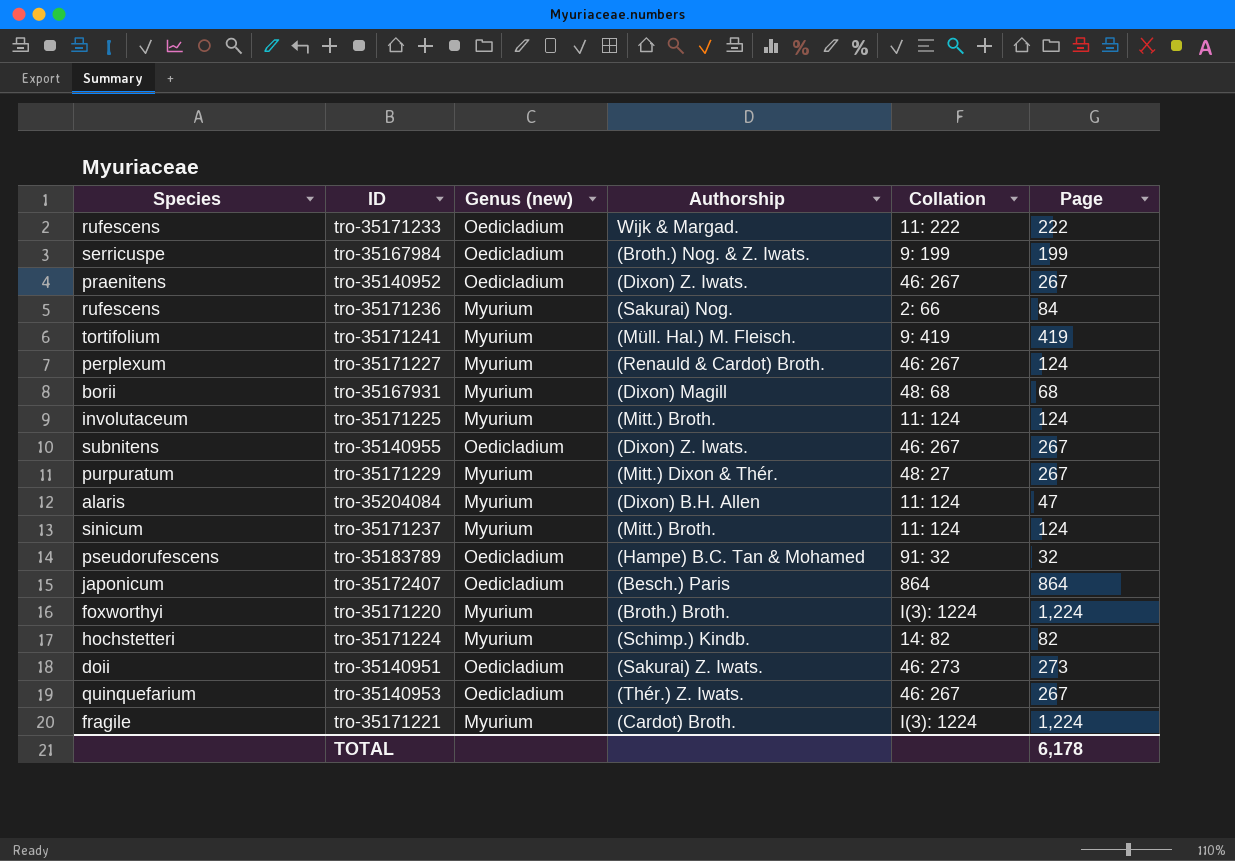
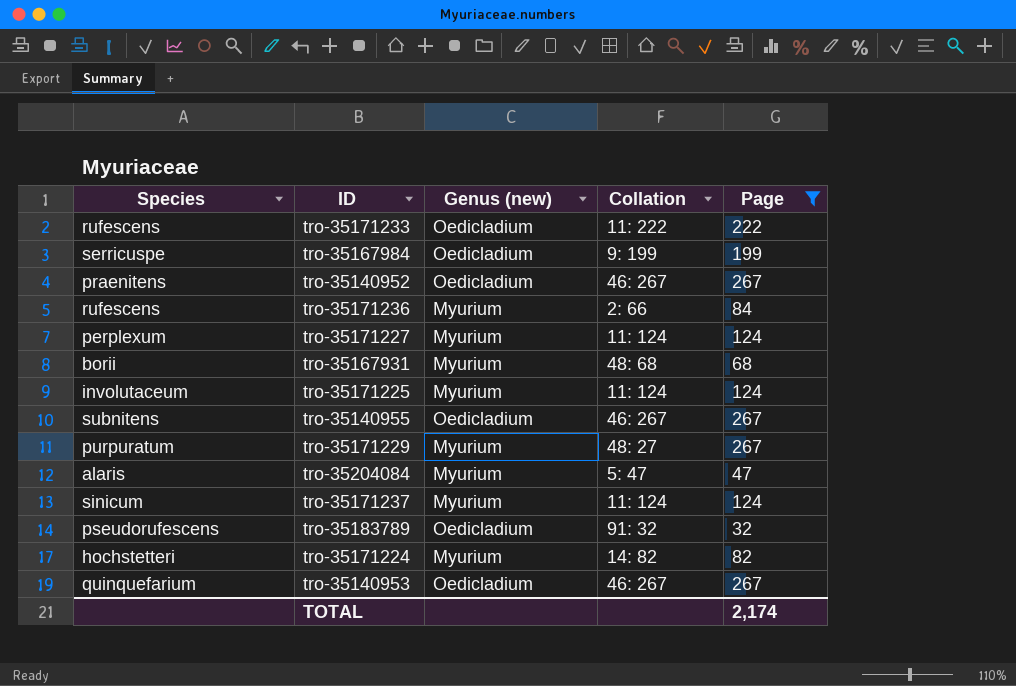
filter: none -> Page <= 267
column Authorship | position: 4 -> none
tro-35171227 | Collation: 46: 267 -> 11: 124
tro-35204084 | Collation: 11: 124 -> 5: 47
TOTAL | Page: 6,178 -> 2,174

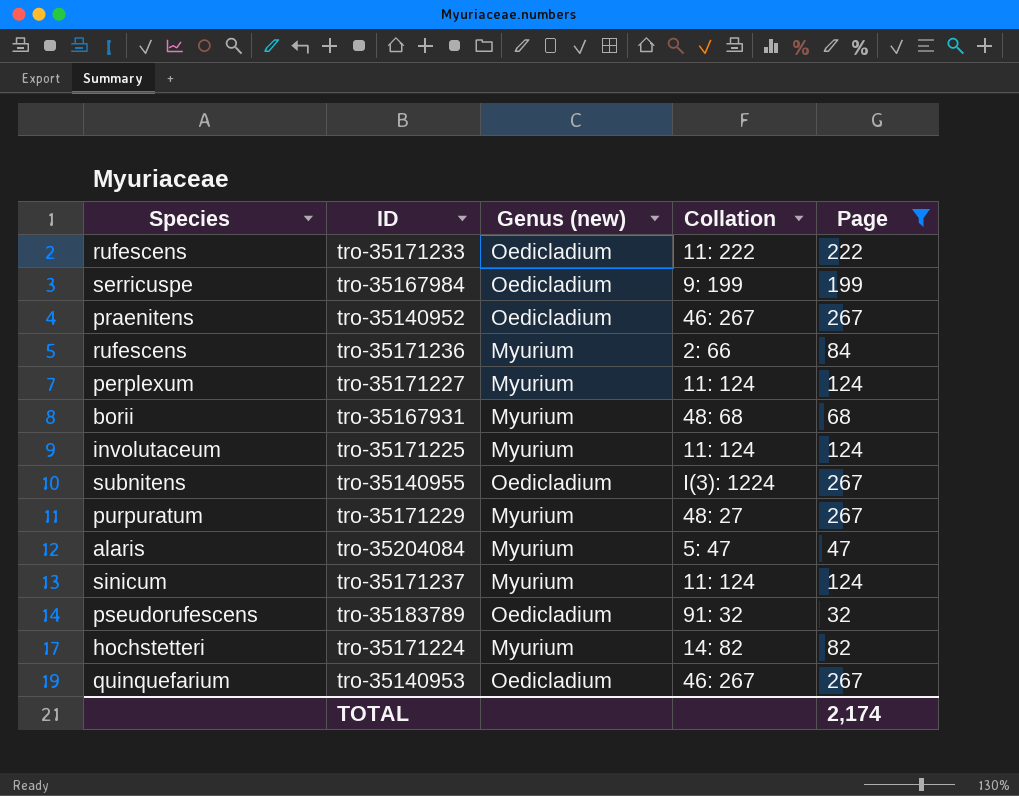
tro-35140955 | Collation: 46: 267 -> I(3): 1224

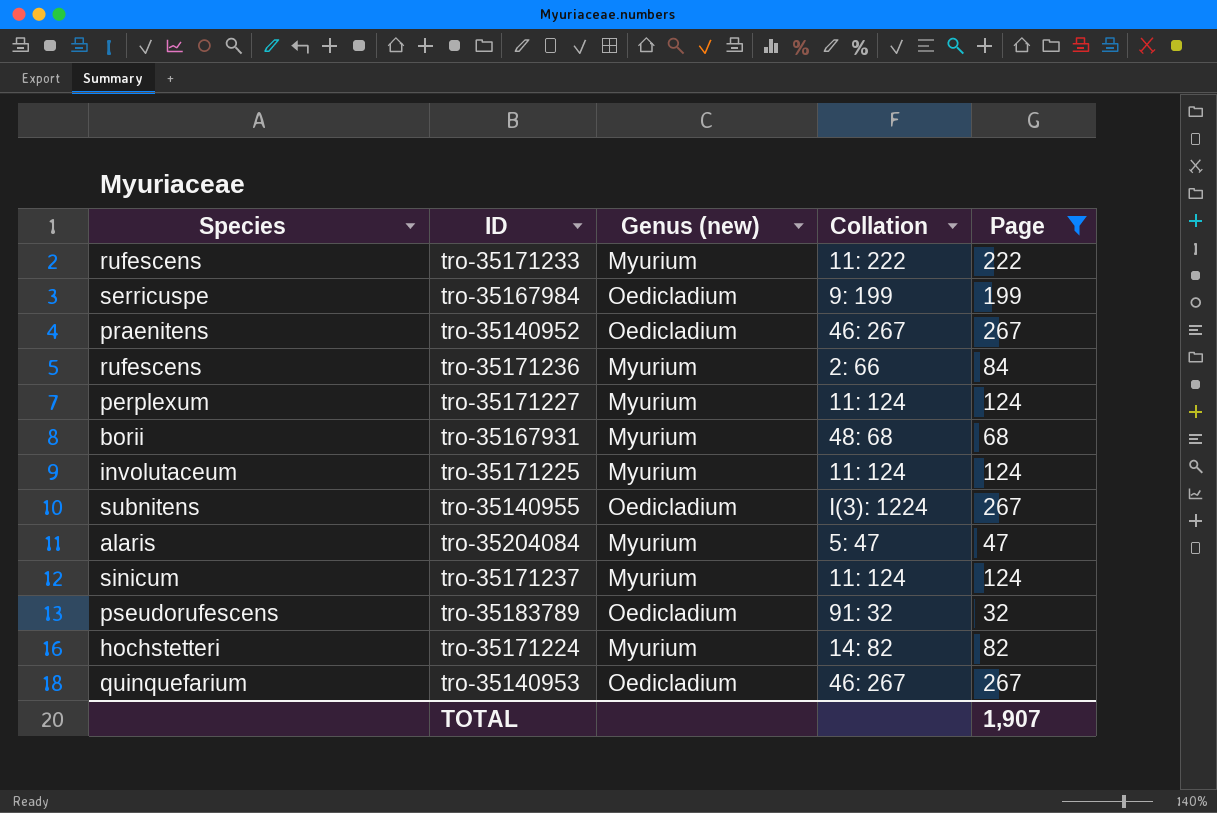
row tro-35171229: purpuratum | Myurium | 48: 27 | 267 -> none
tro-35171233 | Genus (new): Oedicladium -> Myurium
TOTAL | Page: 2,174 -> 1,907

